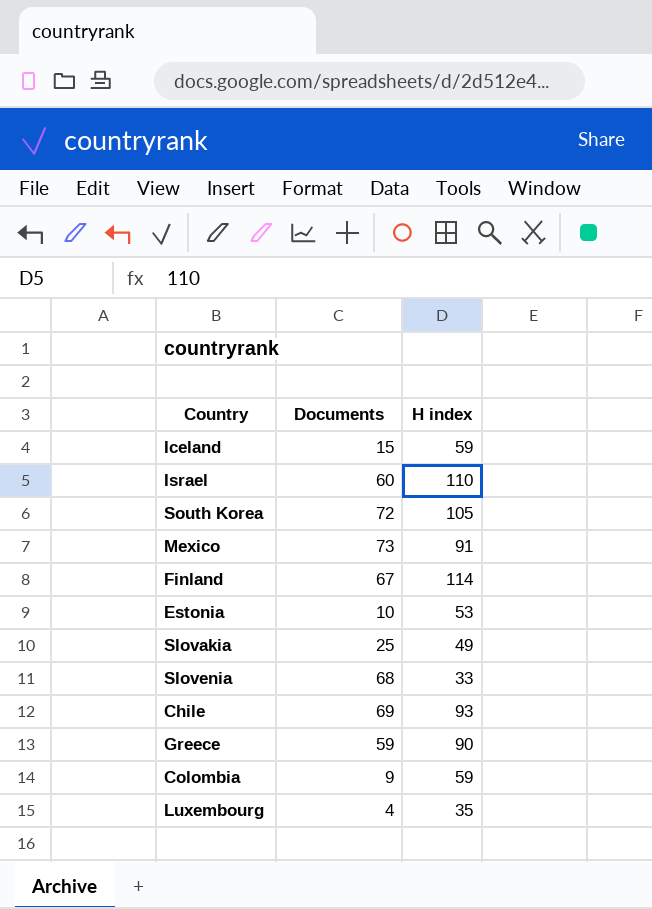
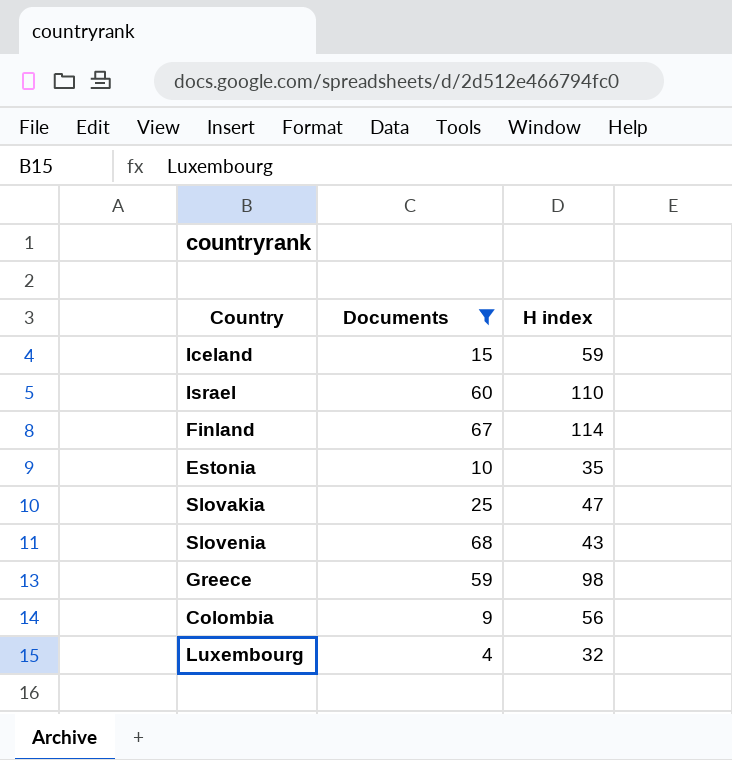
filter: none -> Documents <= 68
Estonia | H index: 53 -> 35
Slovakia | H index: 49 -> 47
Slovenia | H index: 33 -> 43
Greece | H index: 90 -> 98
Colombia | H index: 59 -> 56
Luxembourg | H index: 35 -> 32

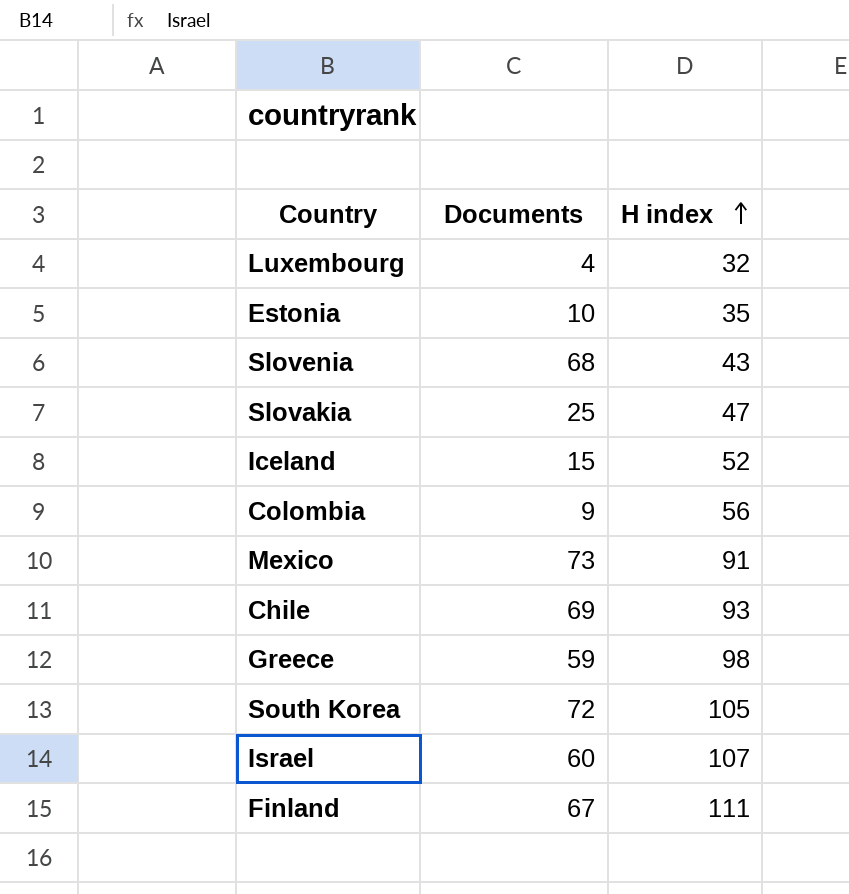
filter: Documents <= 68 -> none
row order: none -> H index ascending
Iceland | H index: 59 -> 52
Israel | H index: 110 -> 107
Finland | H index: 114 -> 111

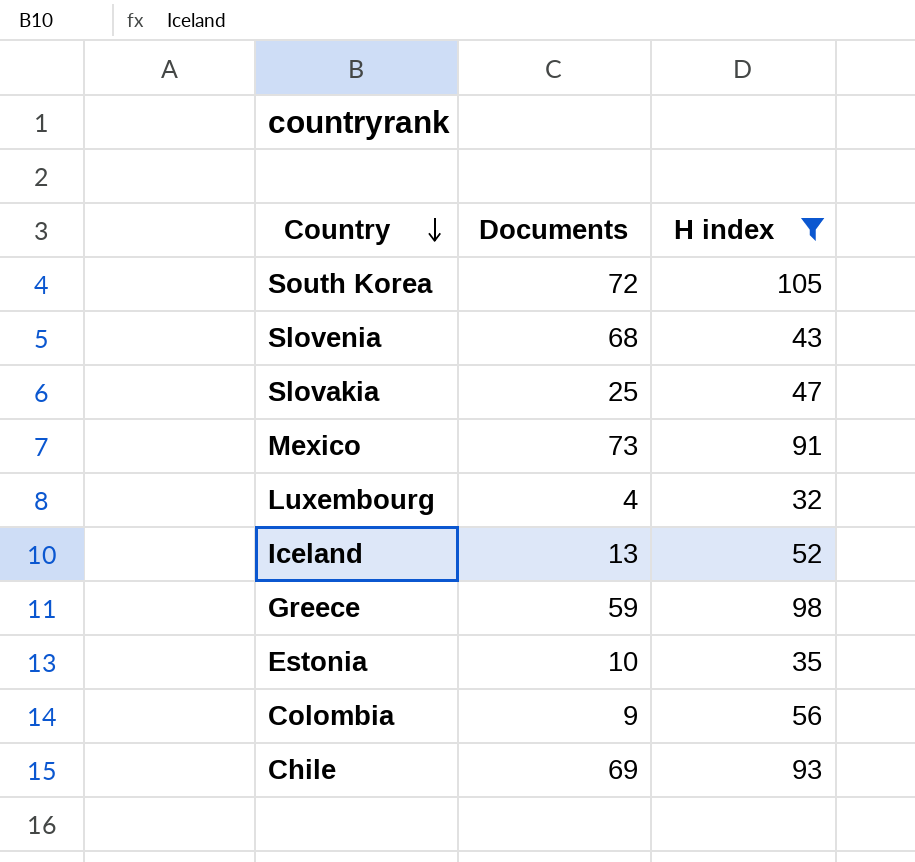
filter: none -> H index <= 105
row order: H index ascending -> Country descending
Iceland | Documents: 15 -> 13

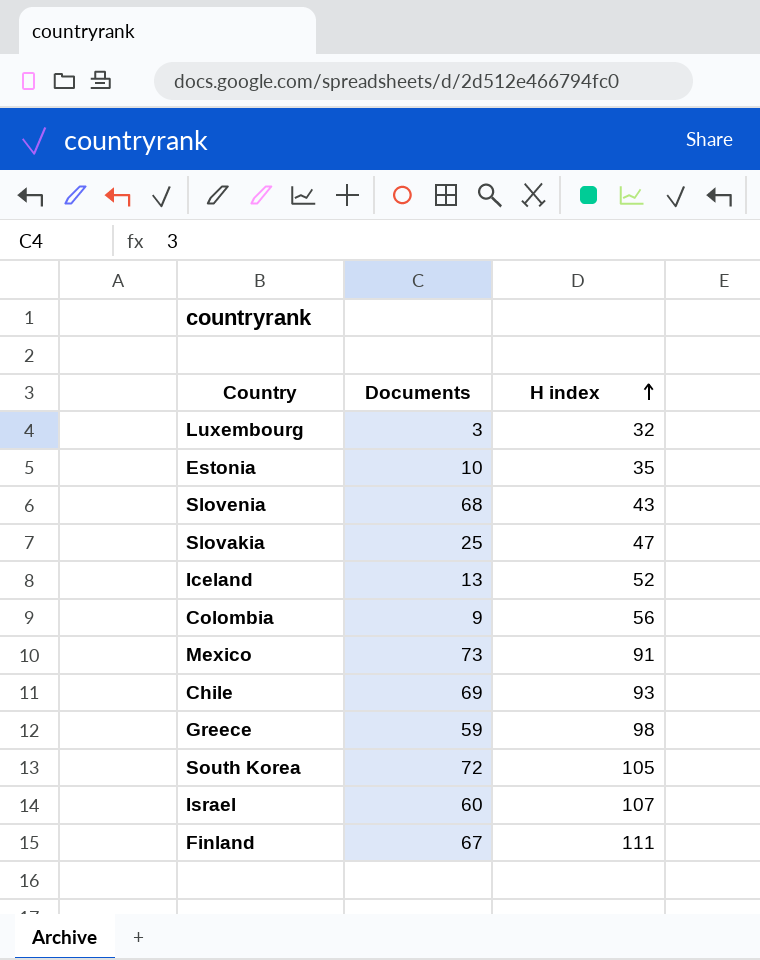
filter: H index <= 105 -> none
row order: Country descending -> H index ascending
Luxembourg | Documents: 4 -> 3

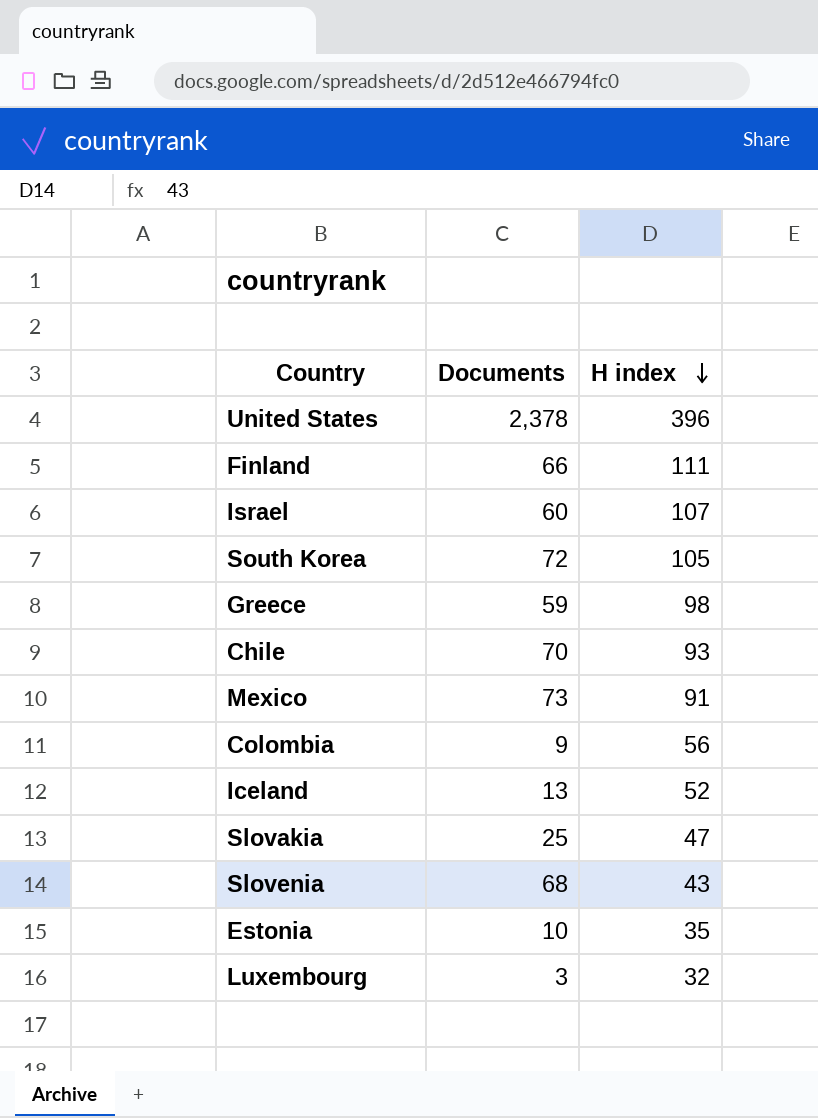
row order: H index ascending -> H index descending
row United States: none -> 2,378 | 396
Finland | Documents: 67 -> 66
Chile | Documents: 69 -> 70

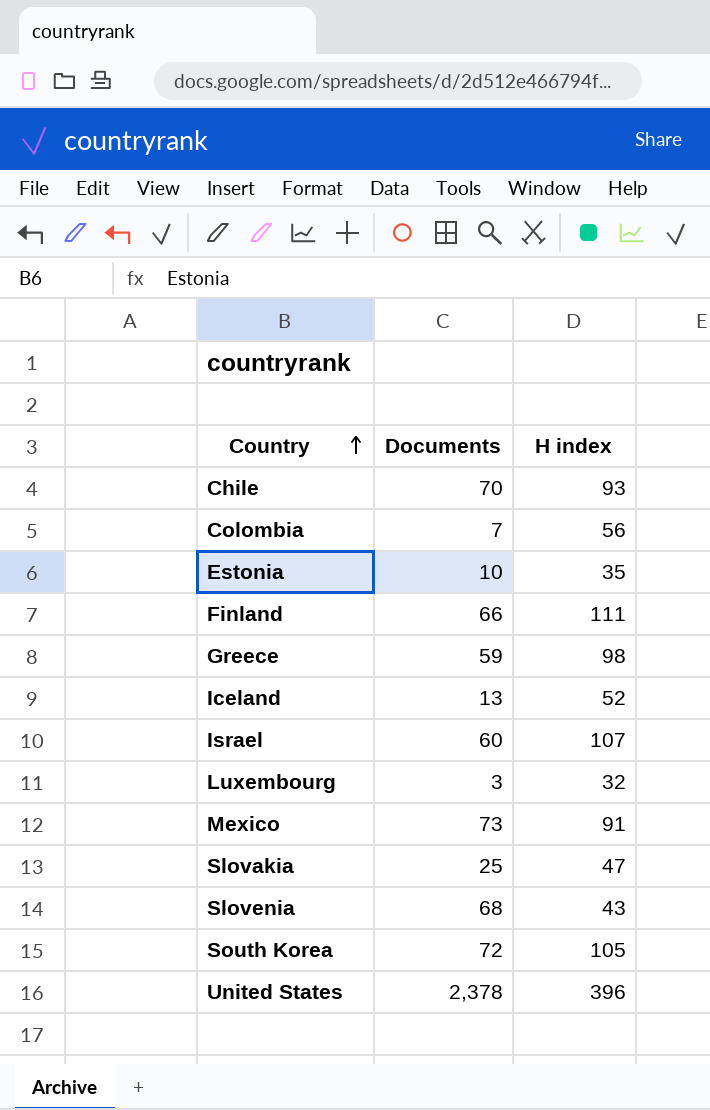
row order: H index descending -> Country ascending
Colombia | Documents: 9 -> 7

